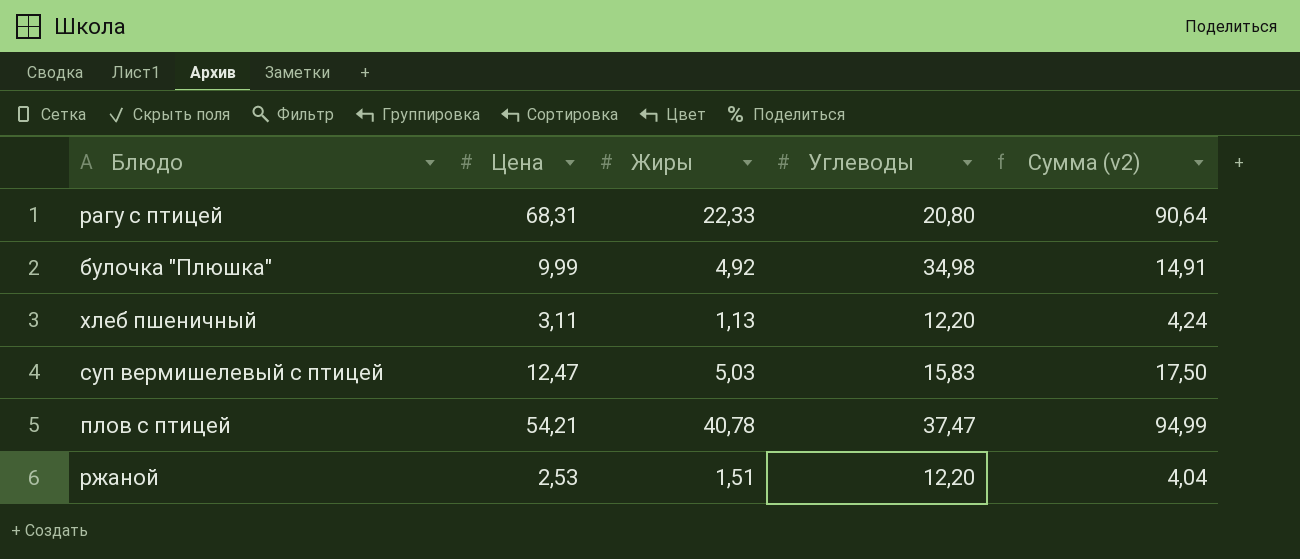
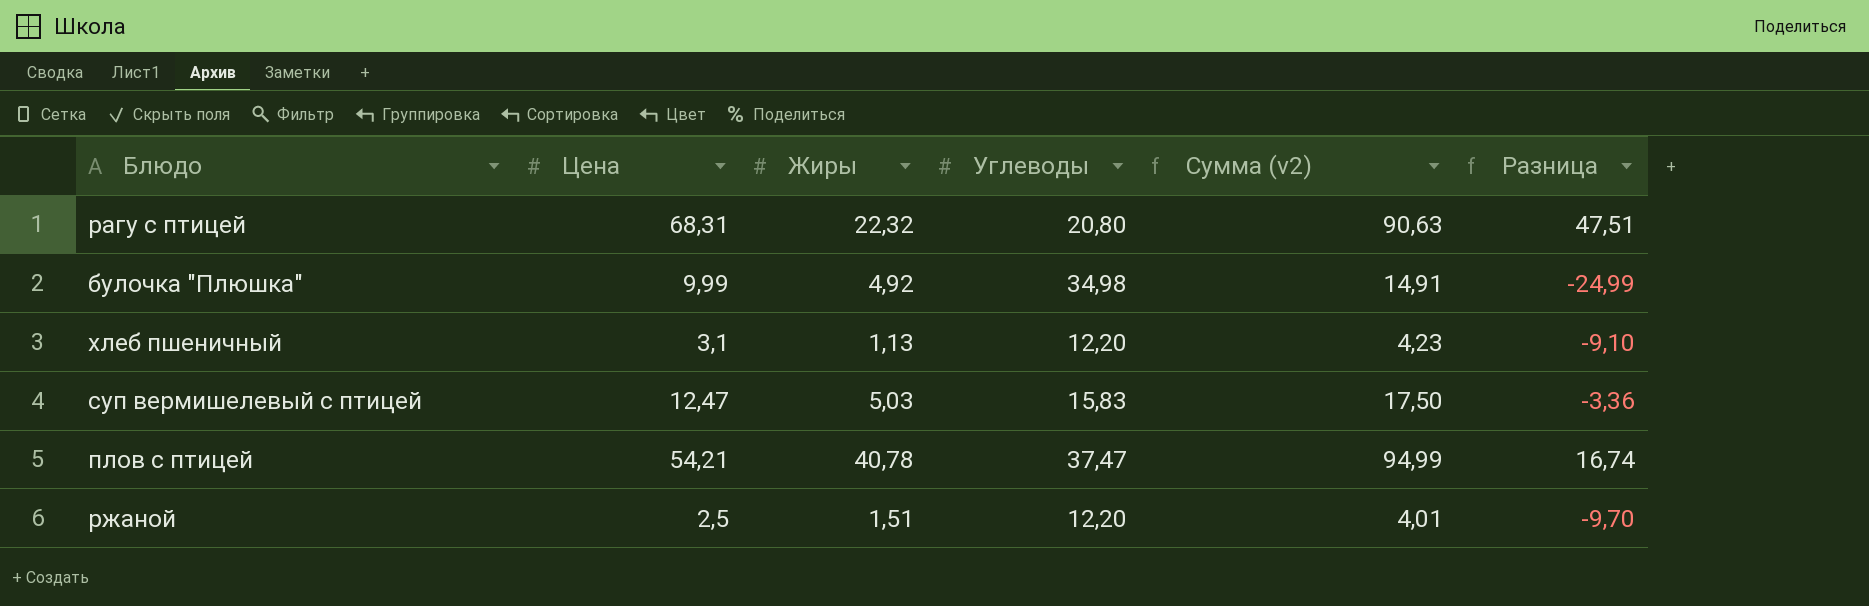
column Разница | formula: none -> [Цена] - [Углеводы]
рагу с птицей | Жиры: 22,33 -> 22,32
рагу с птицей | Сумма (v2): 90,64 -> 90,63
хлеб пшеничный | Цена: 3,11 -> 3,1
хлеб пшеничный | Сумма (v2): 4,24 -> 4,23
ржаной | Цена: 2,53 -> 2,5
ржаной | Сумма (v2): 4,04 -> 4,01

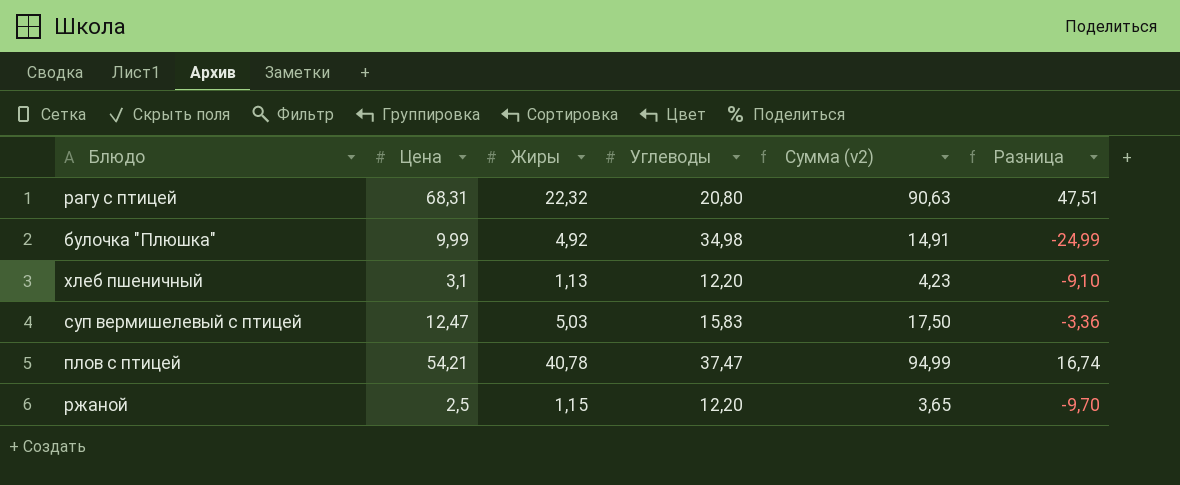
ржаной | Жиры: 1,51 -> 1,15
ржаной | Сумма (v2): 4,01 -> 3,65

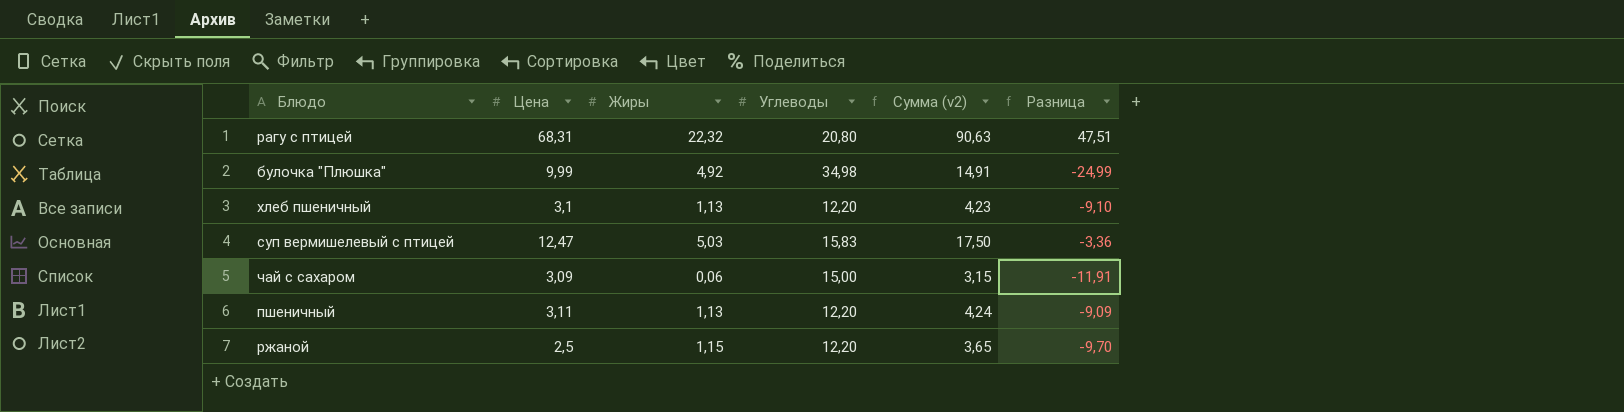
row плов с птицей: 54,21 | 40,78 | 37,47 | 94,99 | 16,74 -> none
row чай с сахаром: none -> 3,09 | 0,06 | 15,00 | 3,15 | -11,91
row пшеничный: none -> 3,11 | 1,13 | 12,20 | 4,24 | -9,09

